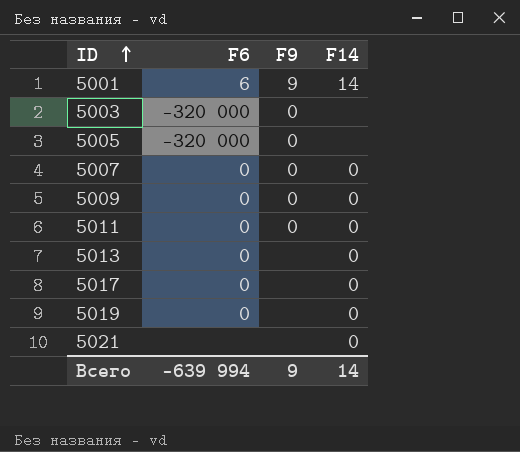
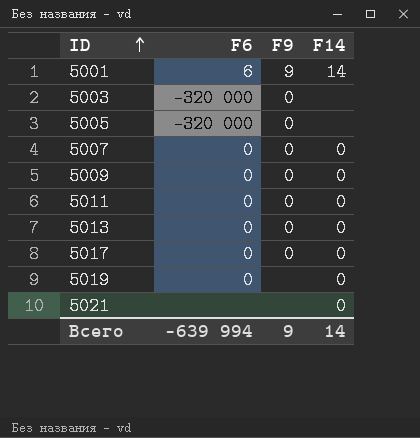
5013 | F9: none -> 0
5017 | F9: none -> 0

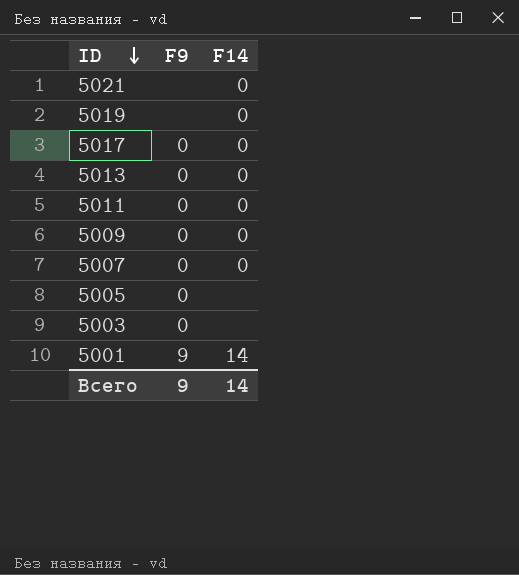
row order: ID ascending -> ID descending
column F6 | position: 2 -> none

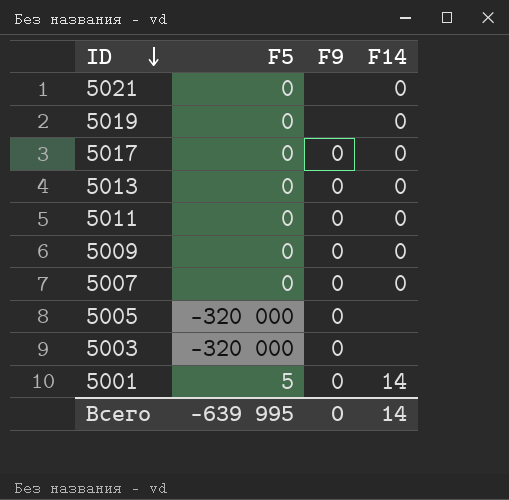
column F5 | position: none -> 2
5001 | F9: 9 -> 0
Всего | F9: 9 -> 0

